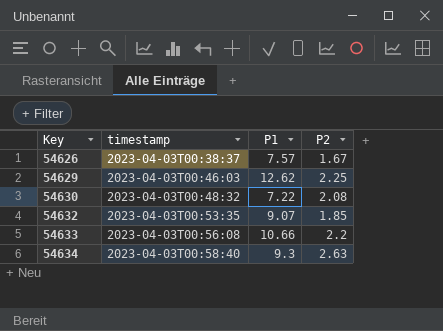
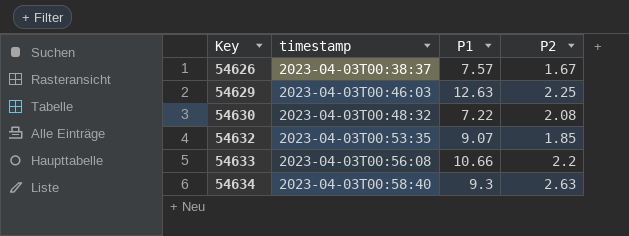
54629 | P1: 12.62 -> 12.63

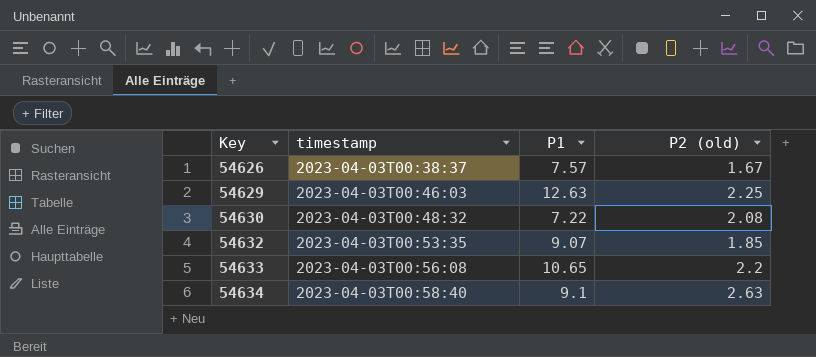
column name: P2 -> P2 (old)
54633 | P1: 10.66 -> 10.65
54634 | P1: 9.3 -> 9.1

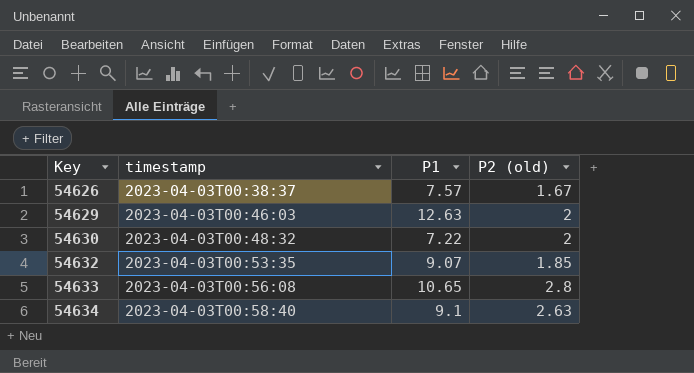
54629 | P2 (old): 2.25 -> 2
54630 | P2 (old): 2.08 -> 2
54633 | P2 (old): 2.2 -> 2.8

